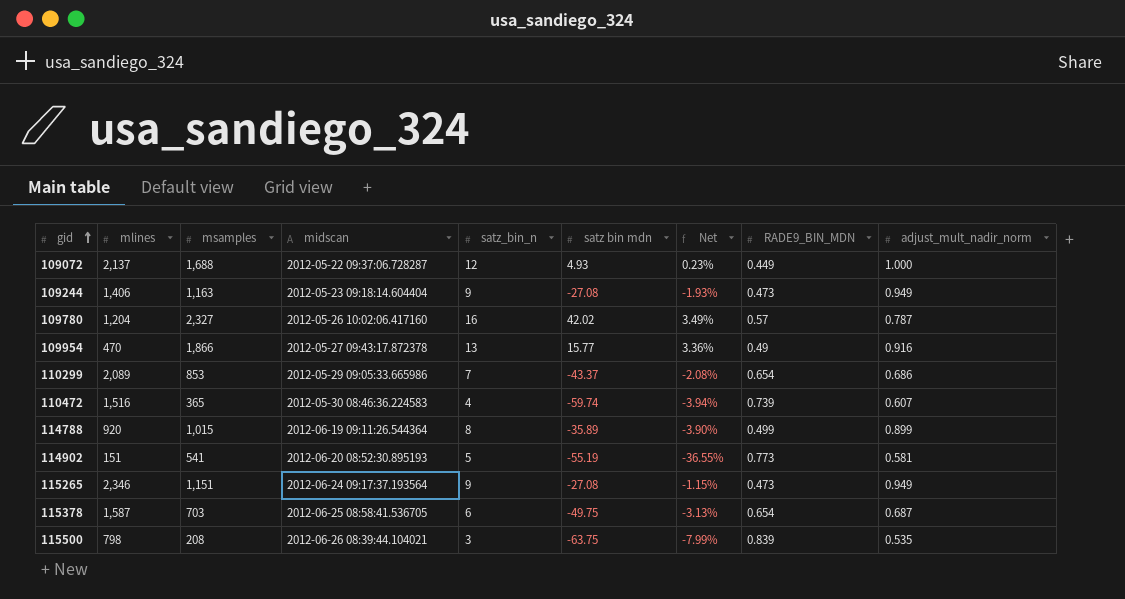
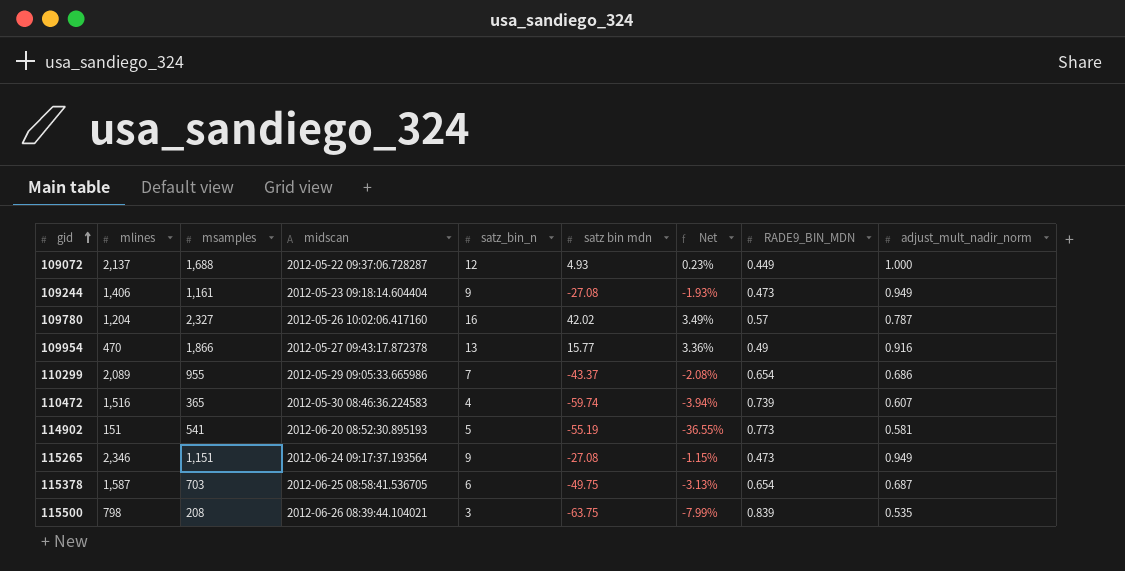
row 114788: 920 | 1,015 | 2012-06-19 09:11:26.544364 | 8 | -35.89 | -3.90% | 0.499 | 0.899 -> none
109244 | msamples: 1,163 -> 1,161
110299 | msamples: 853 -> 955

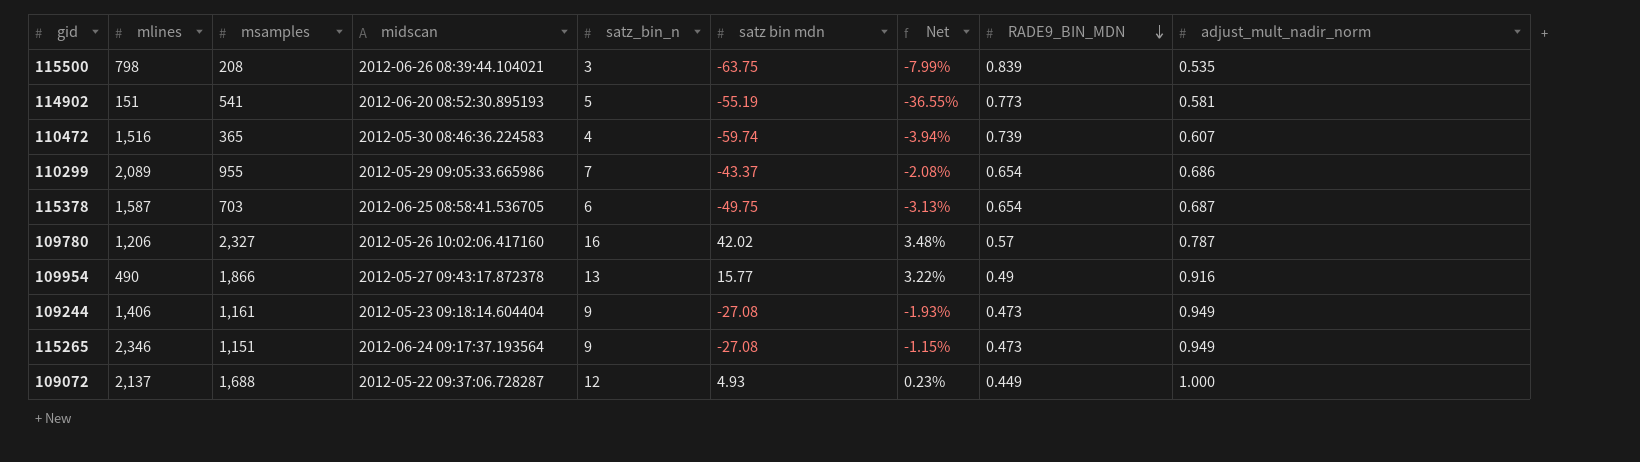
row order: gid ascending -> RADE9_BIN_MDN descending
109780 | mlines: 1,204 -> 1,206
109780 | Net: 3.49% -> 3.48%
109954 | mlines: 470 -> 490
109954 | Net: 3.36% -> 3.22%

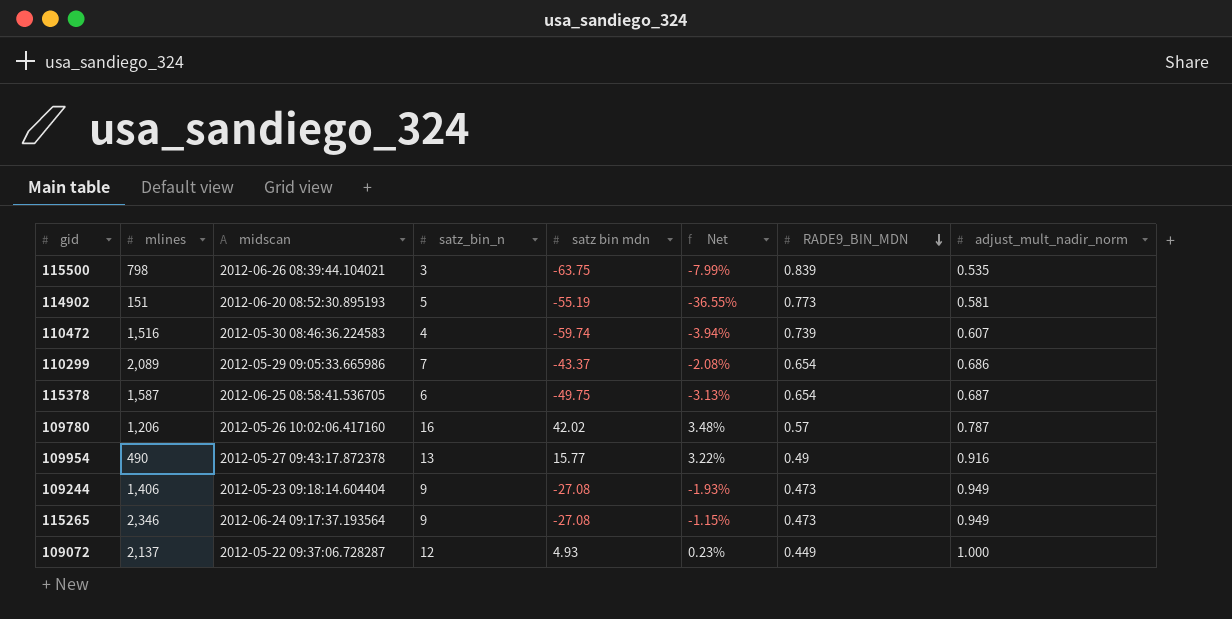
column msamples | position: 3 -> none

